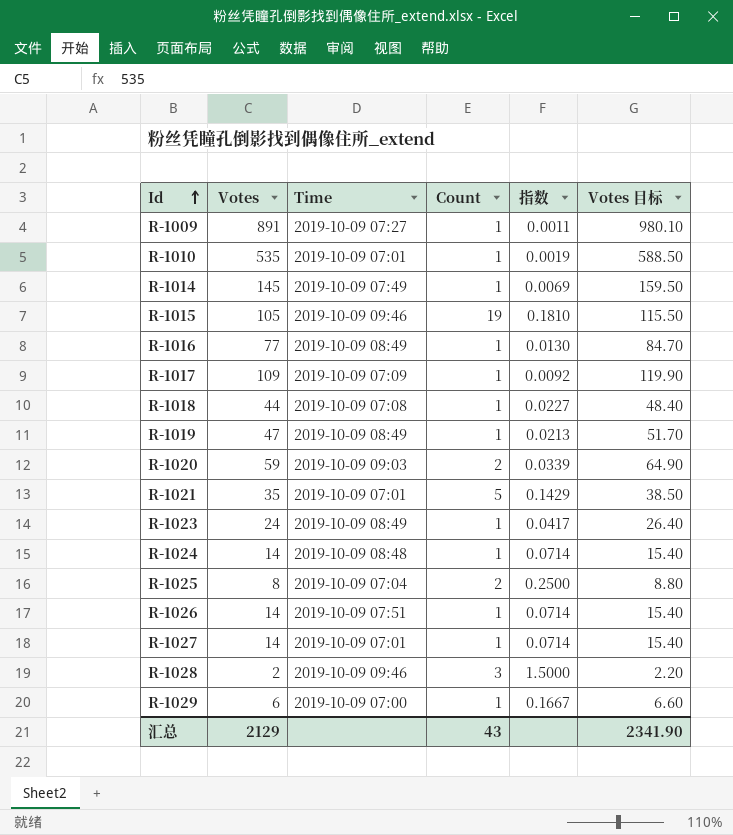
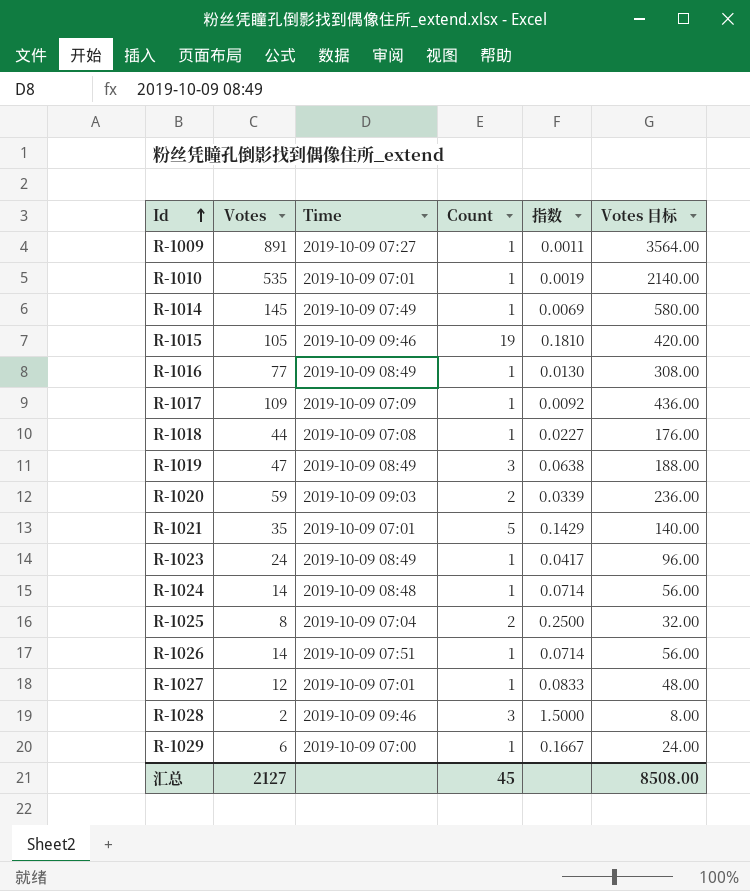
column Votes 目标 | formula: [Votes] * 1.1 -> [Votes] * 4
R-1019 | Count: 1 -> 3
R-1019 | 指数: 0.0213 -> 0.0638
R-1027 | Votes: 14 -> 12
R-1027 | 指数: 0.0714 -> 0.0833
汇总 | Votes: 2129 -> 2127
汇总 | Count: 43 -> 45
汇总 | Votes 目标: 2341.90 -> 8508.00

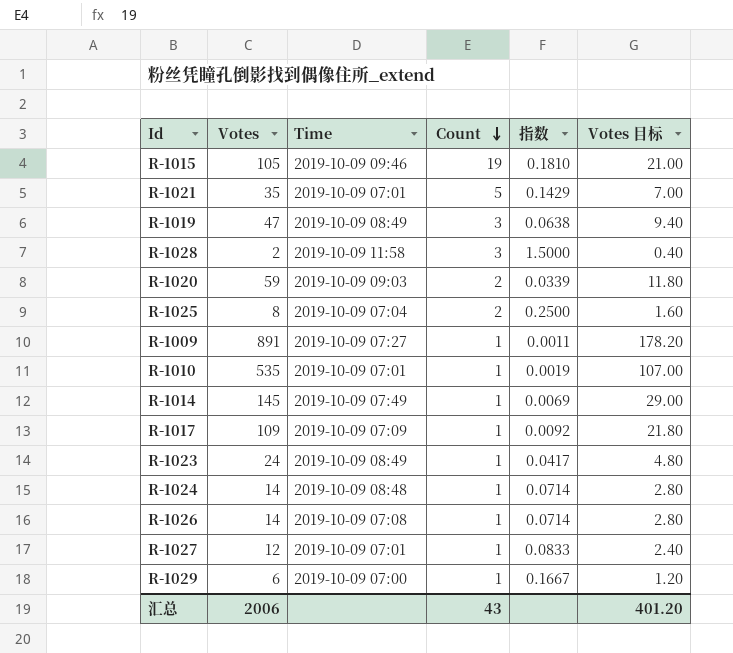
row order: Id ascending -> Count descending
column Votes 目标 | formula: [Votes] * 4 -> [Votes] * 0.2
row R-1016: 77 | 2019-10-09 08:49 | 1 | 0.0130 | 308.00 -> none
row R-1018: 44 | 2019-10-09 07:08 | 1 | 0.0227 | 176.00 -> none
R-1028 | Time: 2019-10-09 09:46 -> 2019-10-09 11:58
R-1026 | Time: 2019-10-09 07:51 -> 2019-10-09 07:08
汇总 | Votes: 2127 -> 2006
汇总 | Count: 45 -> 43
汇总 | Votes 目标: 8508.00 -> 401.20

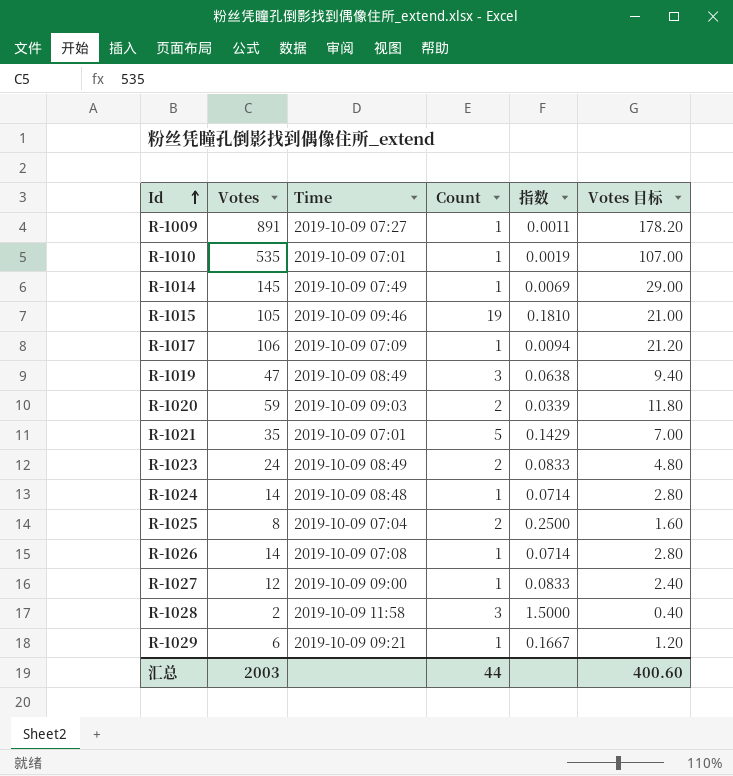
row order: Count descending -> Id ascending
R-1017 | Votes: 109 -> 106
R-1017 | 指数: 0.0092 -> 0.0094
R-1017 | Votes 目标: 21.80 -> 21.20
R-1023 | Count: 1 -> 2
R-1023 | 指数: 0.0417 -> 0.0833
R-1027 | Time: 2019-10-09 07:01 -> 2019-10-09 09:00
R-1029 | Time: 2019-10-09 07:00 -> 2019-10-09 09:21
汇总 | Votes: 2006 -> 2003
汇总 | Count: 43 -> 44
汇总 | Votes 目标: 401.20 -> 400.60

